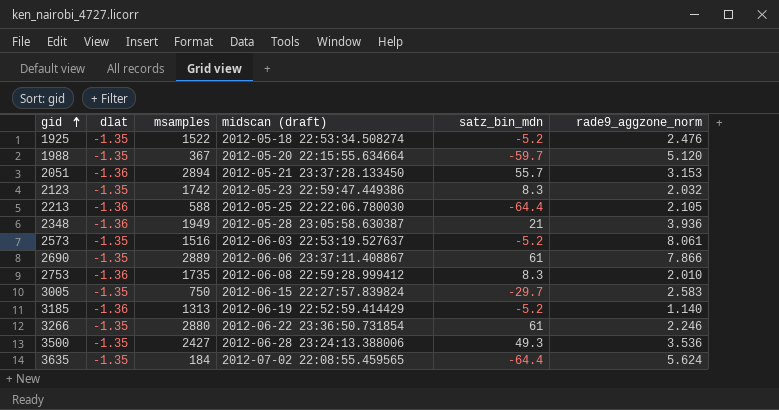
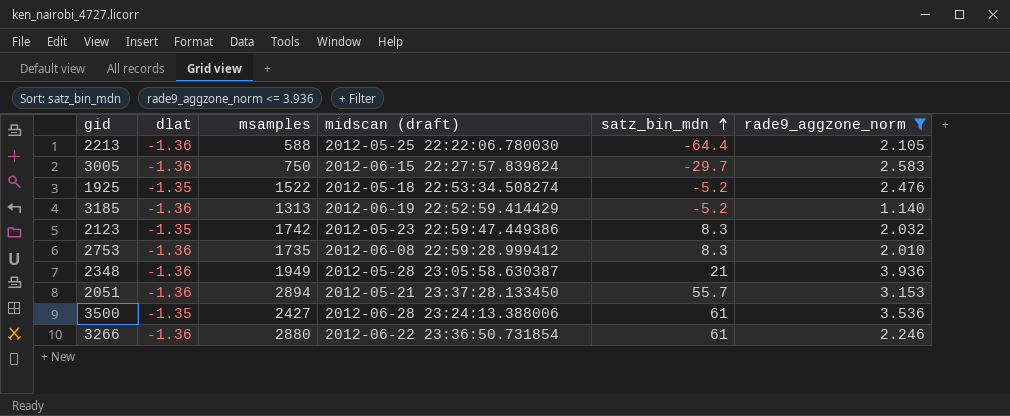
filter: none -> rade9_aggzone_norm <= 3.936
row order: gid ascending -> satz_bin_mdn ascending
3005 | dlat: -1.35 -> -1.36
3500 | satz_bin_mdn: 49.3 -> 61
3266 | dlat: -1.35 -> -1.36

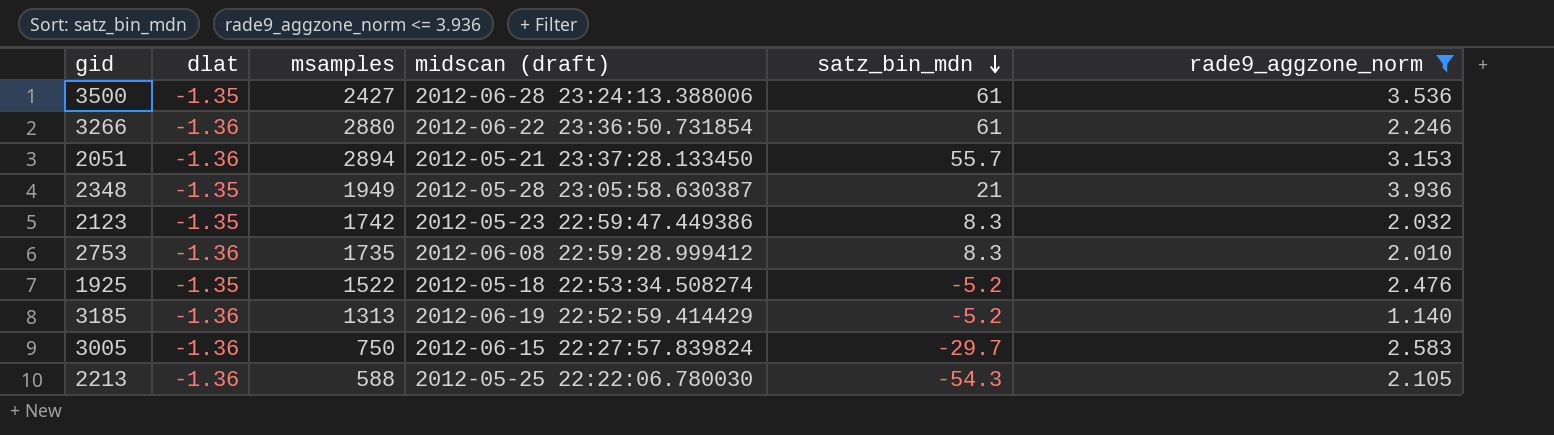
row order: satz_bin_mdn ascending -> satz_bin_mdn descending
2348 | dlat: -1.36 -> -1.35
2213 | satz_bin_mdn: -64.4 -> -54.3

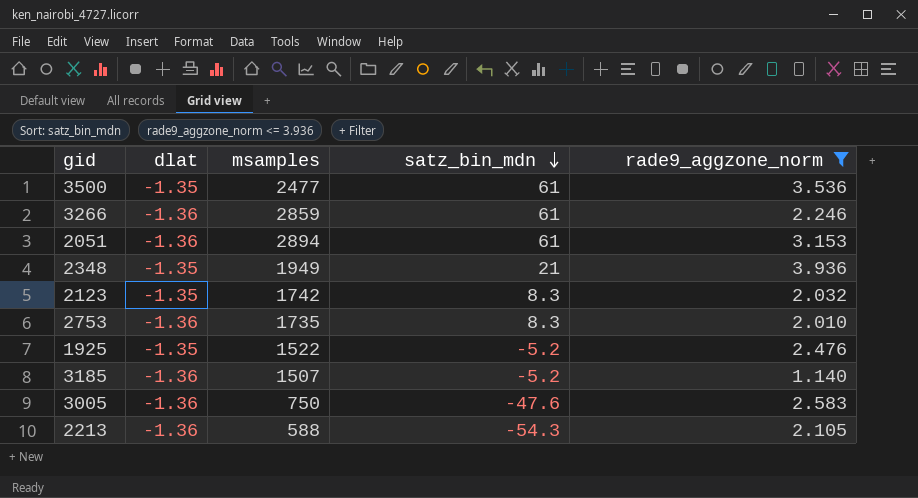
column midscan (draft) | position: 4 -> none
3500 | msamples: 2427 -> 2477
3266 | msamples: 2880 -> 2859
2051 | satz_bin_mdn: 55.7 -> 61
3185 | msamples: 1313 -> 1507
3005 | satz_bin_mdn: -29.7 -> -47.6

